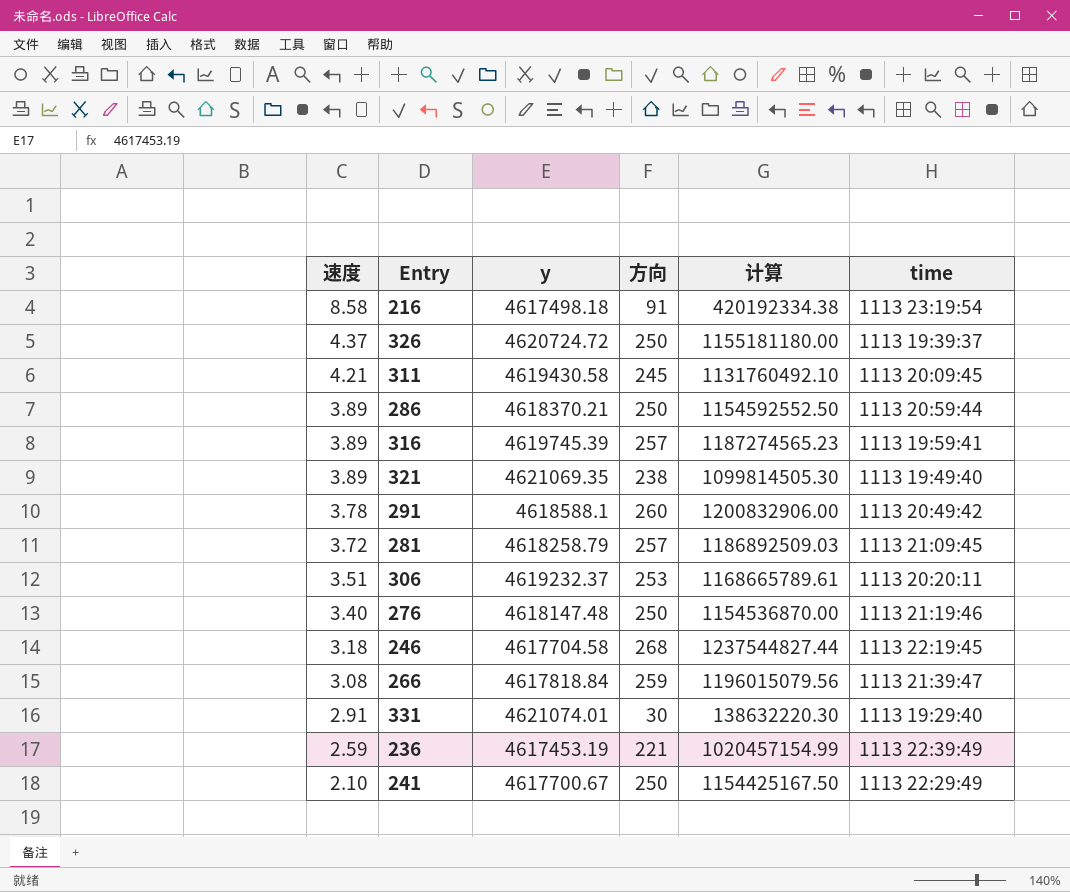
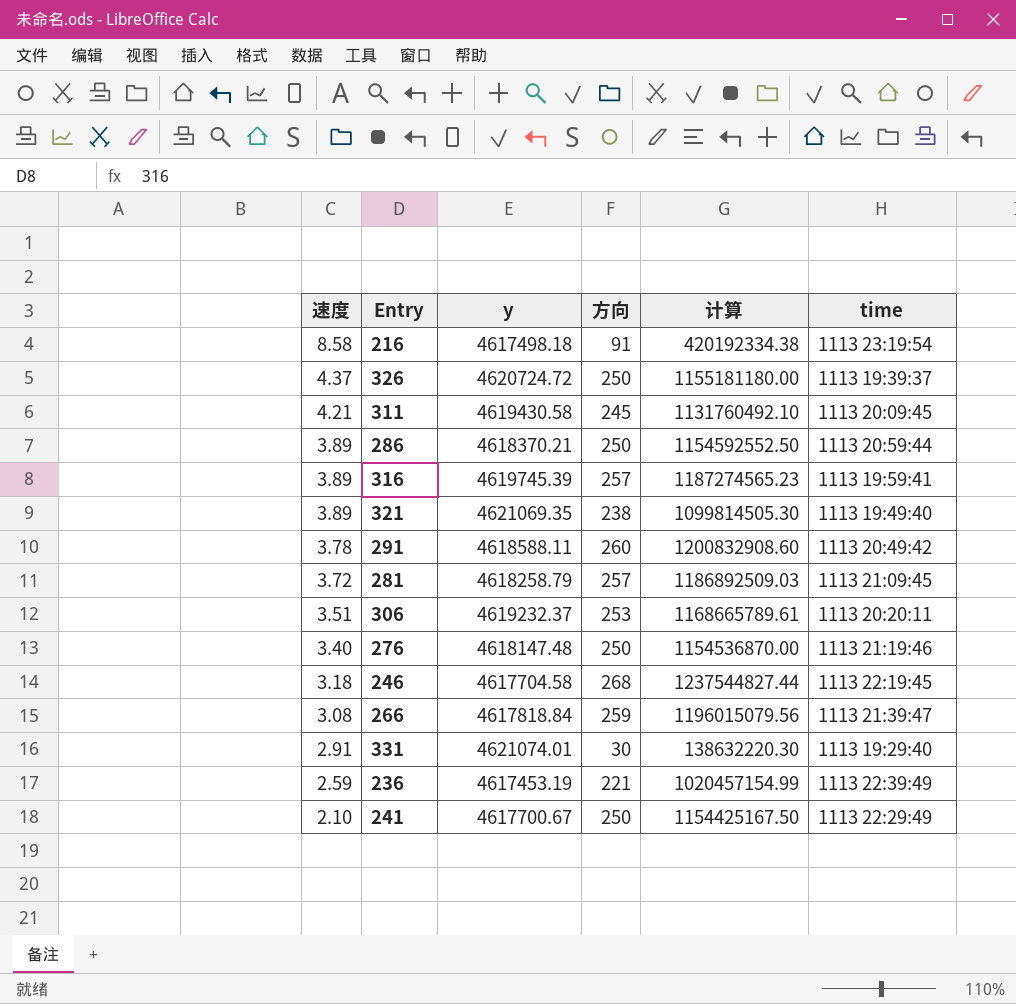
291 | y: 4618588.1 -> 4618588.11
291 | 计算: 1200832906.00 -> 1200832908.60

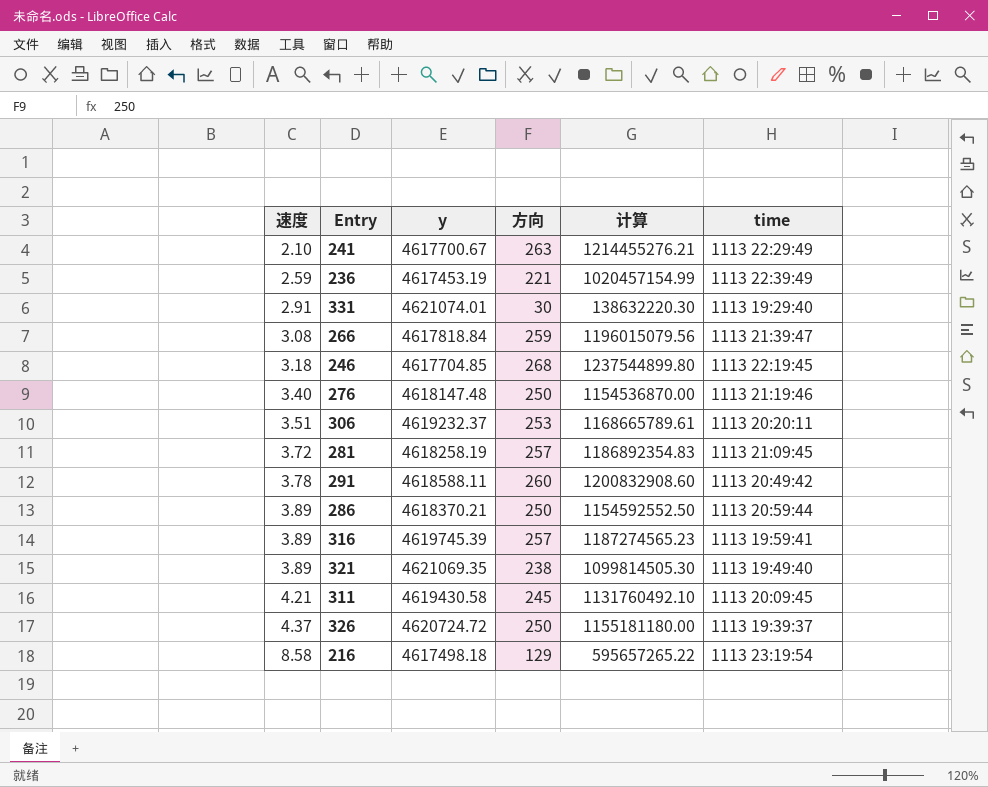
row order: 速度 descending -> 速度 ascending
241 | 方向: 250 -> 263
241 | 计算: 1154425167.50 -> 1214455276.21
246 | y: 4617704.58 -> 4617704.85
246 | 计算: 1237544827.44 -> 1237544899.80
281 | y: 4618258.79 -> 4618258.19
281 | 计算: 1186892509.03 -> 1186892354.83
216 | 方向: 91 -> 129
216 | 计算: 420192334.38 -> 595657265.22

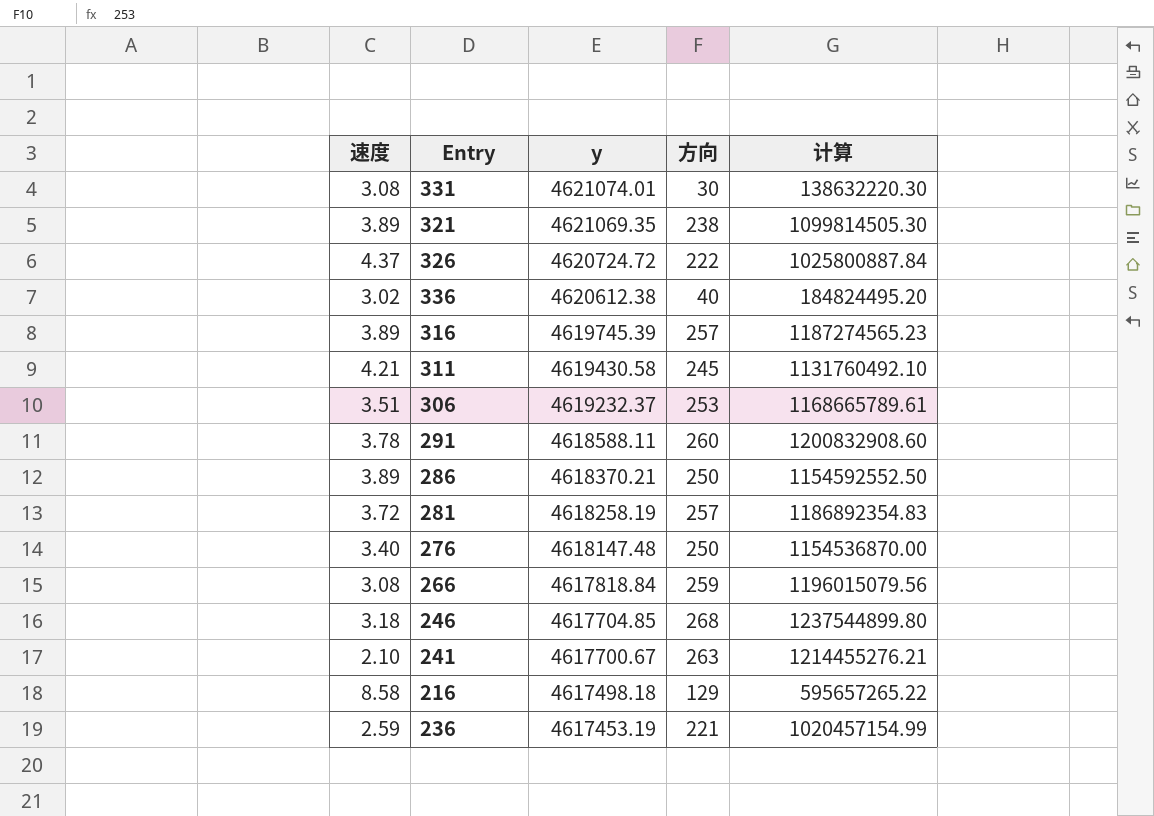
row order: 速度 ascending -> y descending
column time | position: 6 -> none
331 | 速度: 2.91 -> 3.08
326 | 方向: 250 -> 222
326 | 计算: 1155181180.00 -> 1025800887.84
row 336: none -> 3.02 | 4620612.38 | 40 | 184824495.20

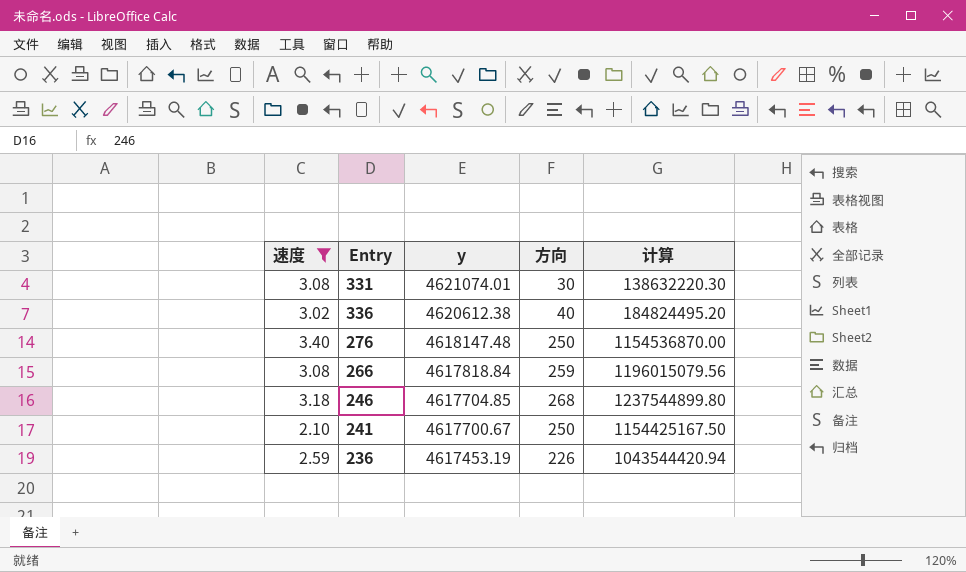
filter: none -> 速度 <= 3.40
241 | 方向: 263 -> 250
241 | 计算: 1214455276.21 -> 1154425167.50
236 | 方向: 221 -> 226
236 | 计算: 1020457154.99 -> 1043544420.94

